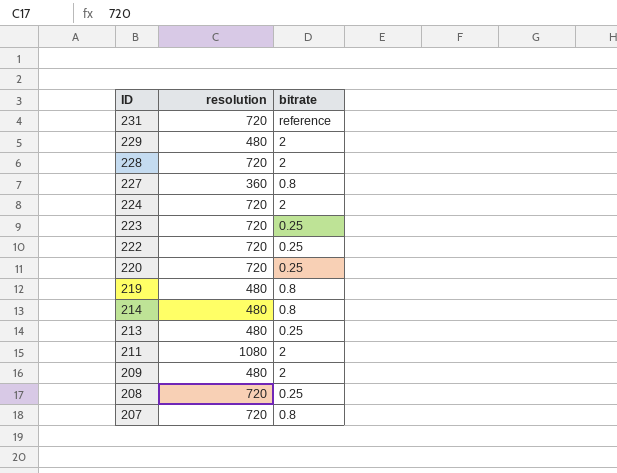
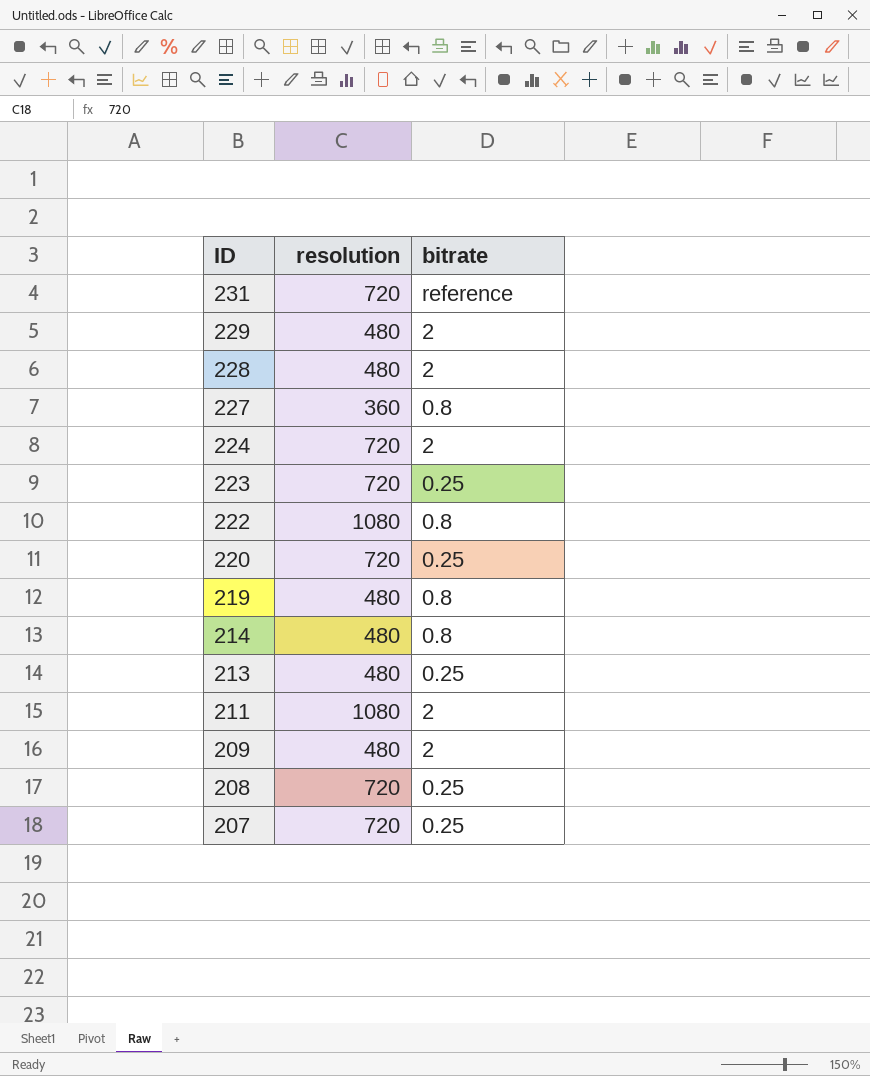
228 | resolution: 720 -> 480
222 | resolution: 720 -> 1080
222 | bitrate: 0.25 -> 0.8
207 | bitrate: 0.8 -> 0.25

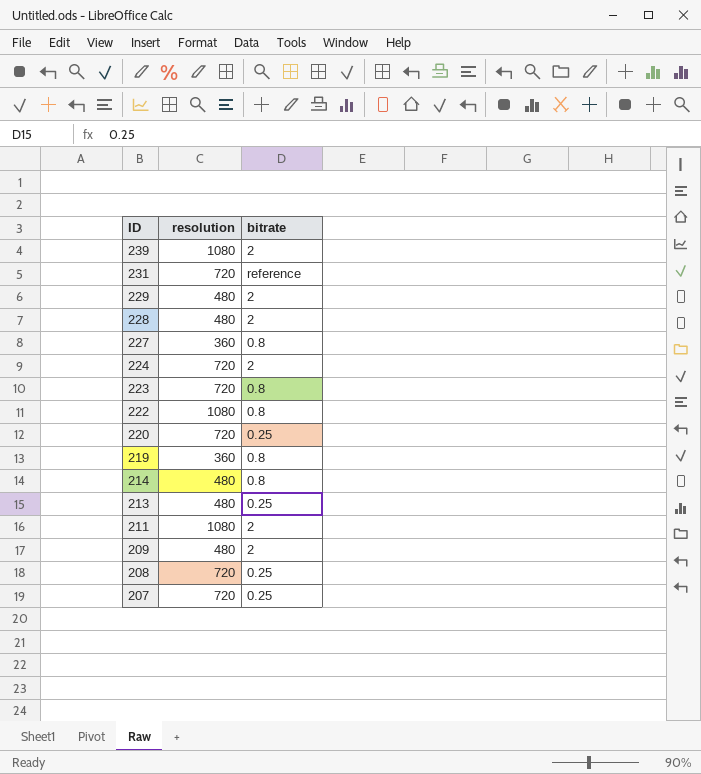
row 239: none -> 1080 | 2
223 | bitrate: 0.25 -> 0.8
219 | resolution: 480 -> 360

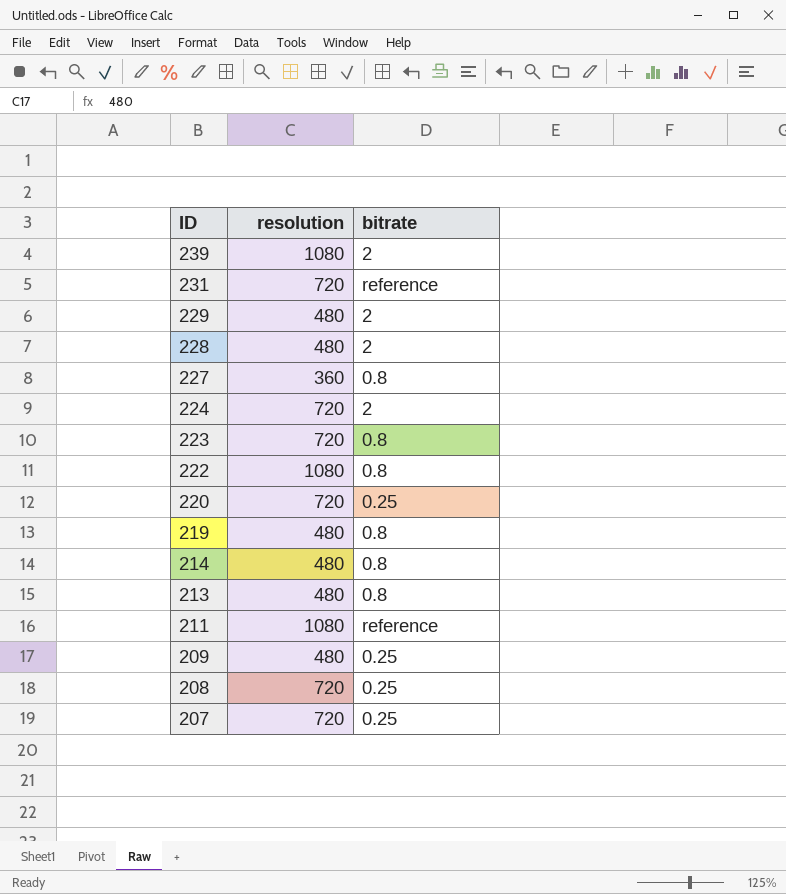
219 | resolution: 360 -> 480
213 | bitrate: 0.25 -> 0.8
211 | bitrate: 2 -> reference
209 | bitrate: 2 -> 0.25

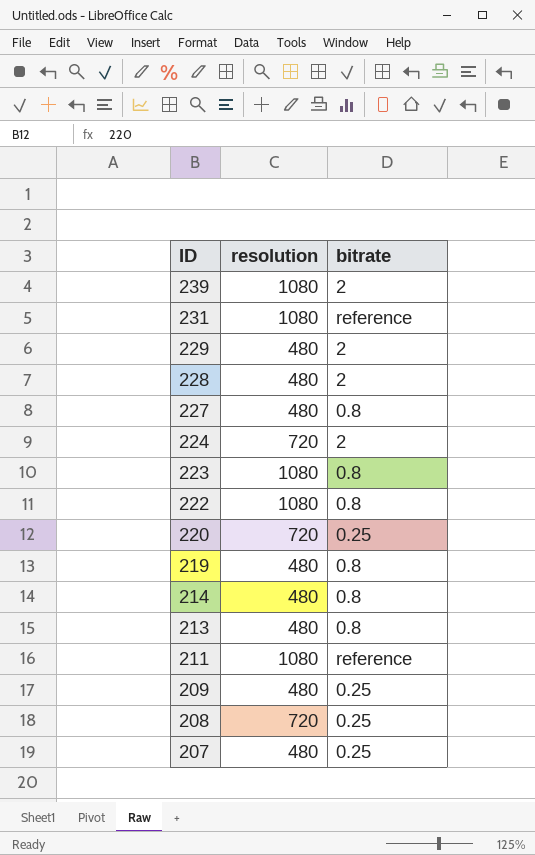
231 | resolution: 720 -> 1080
227 | resolution: 360 -> 480
223 | resolution: 720 -> 1080
207 | resolution: 720 -> 480

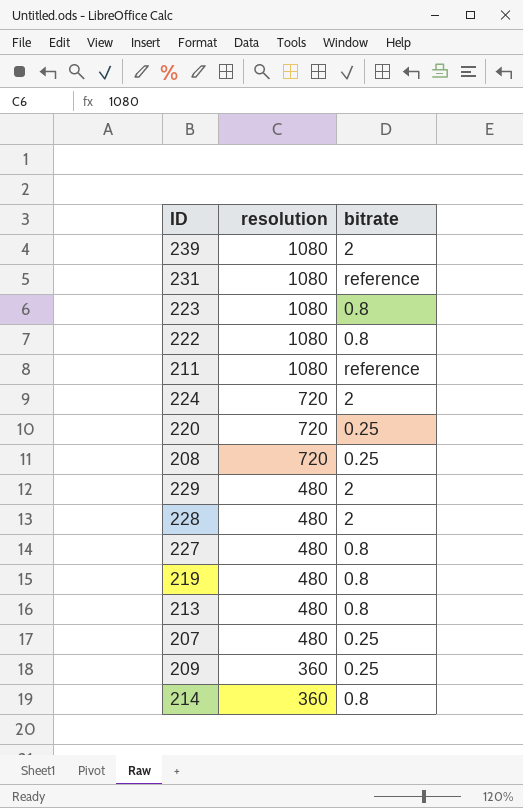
row order: ID descending -> resolution descending
209 | resolution: 480 -> 360
214 | resolution: 480 -> 360

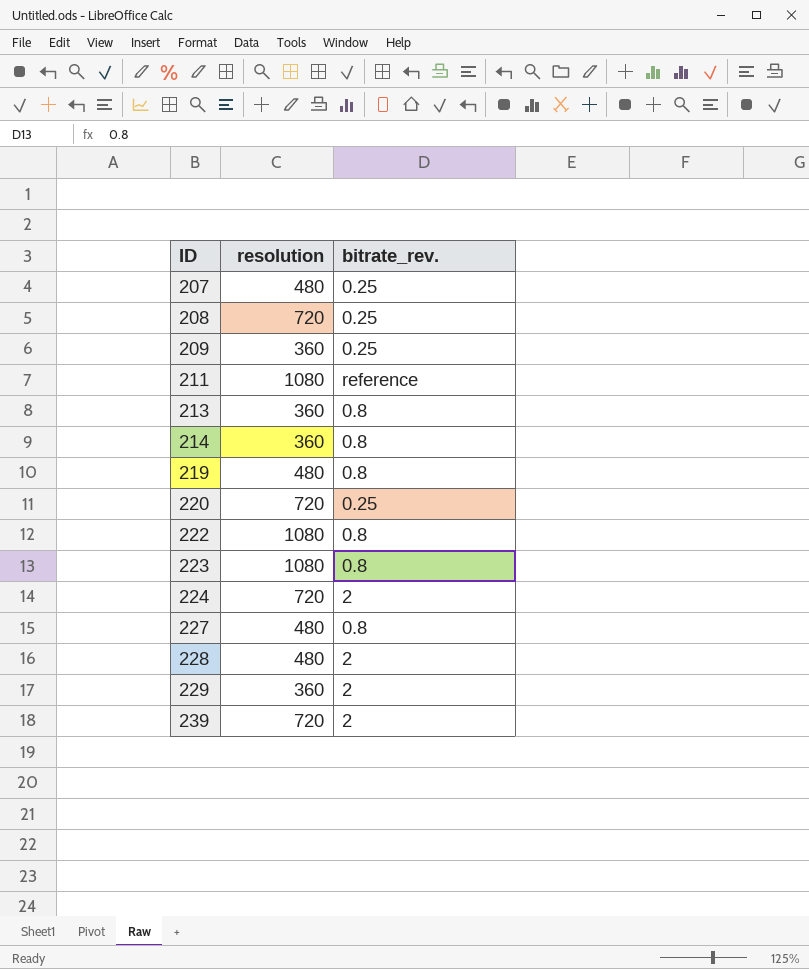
row order: resolution descending -> ID ascending
column name: bitrate -> bitrate_rev.
row 231: 1080 | reference -> none
213 | resolution: 480 -> 360
229 | resolution: 480 -> 360
239 | resolution: 1080 -> 720

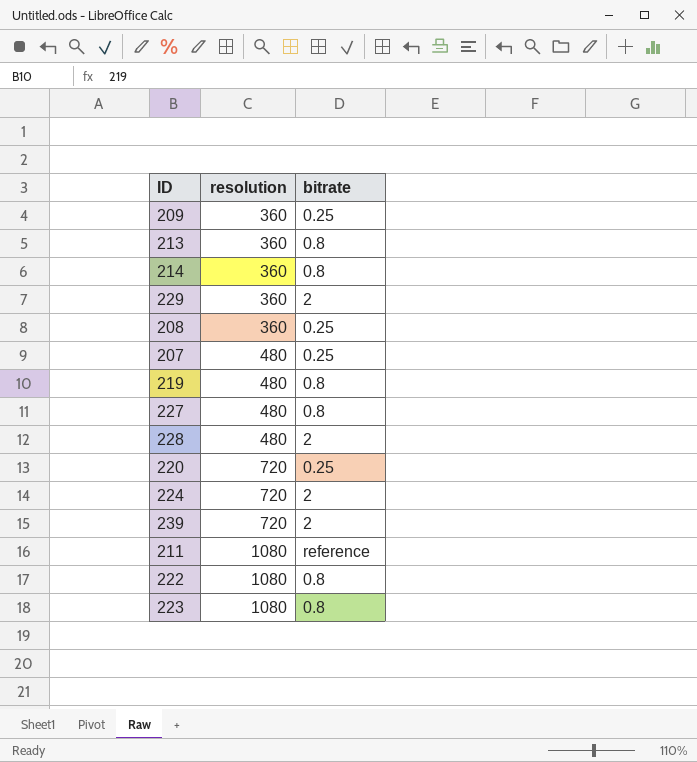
row order: ID ascending -> resolution ascending
column name: bitrate_rev. -> bitrate
208 | resolution: 720 -> 360

